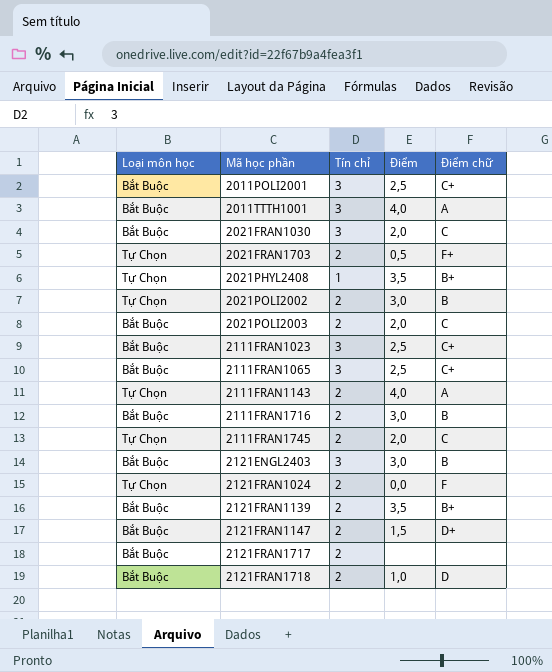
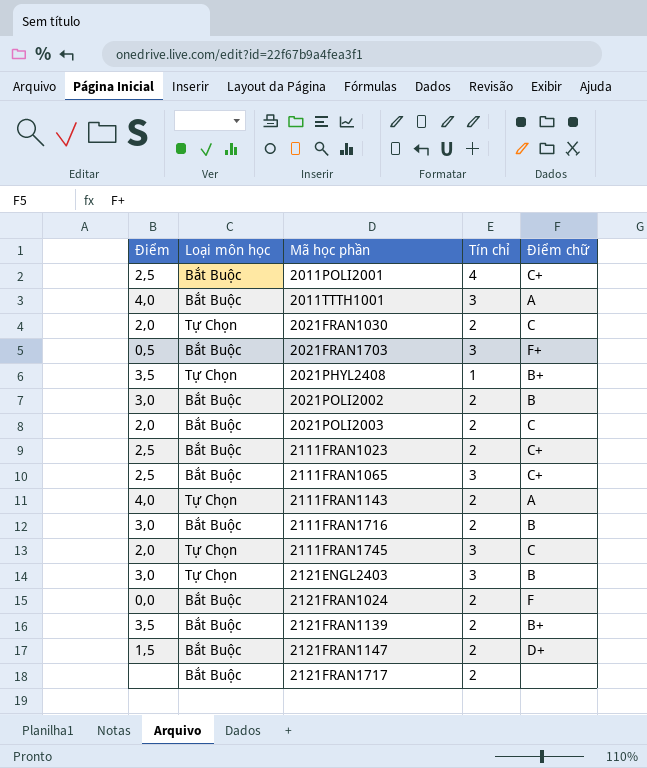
column Điểm | position: 4 -> 1
row 2121FRAN1718: Bắt Buộc | 2 | 1,0 | D -> none
2011POLI2001 | Tín chỉ: 3 -> 4
2021FRAN1030 | Loại môn học: Bắt Buộc -> Tự Chọn
2021FRAN1030 | Tín chỉ: 3 -> 2
2021FRAN1703 | Loại môn học: Tự Chọn -> Bắt Buộc
2021FRAN1703 | Tín chỉ: 2 -> 3
2021POLI2002 | Loại môn học: Tự Chọn -> Bắt Buộc
2111FRAN1023 | Tín chỉ: 3 -> 2
2111FRAN1745 | Tín chỉ: 2 -> 3
2121ENGL2403 | Loại môn học: Bắt Buộc -> Tự Chọn
2121FRAN1024 | Loại môn học: Tự Chọn -> Bắt Buộc

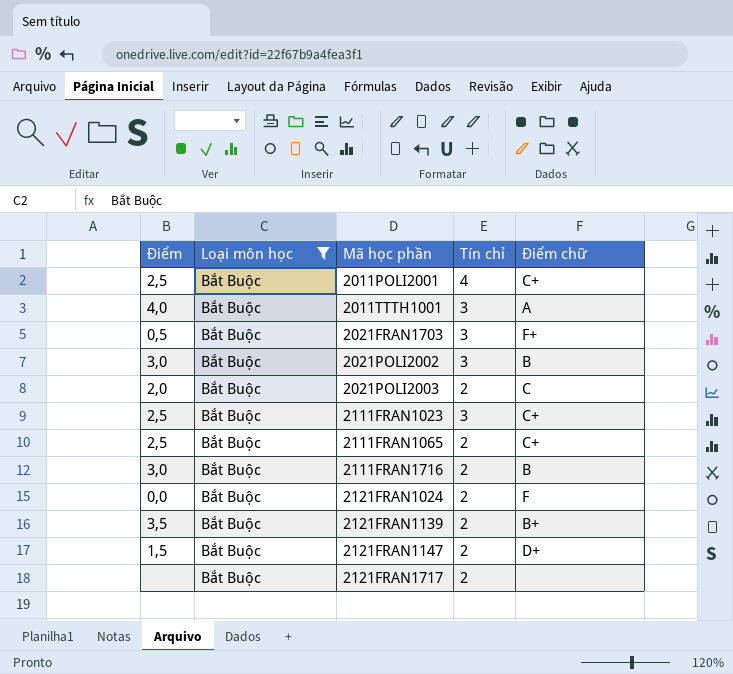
filter: none -> Loại môn học = Bắt Buộc
2021POLI2002 | Tín chỉ: 2 -> 3
2111FRAN1023 | Tín chỉ: 2 -> 3
2111FRAN1065 | Tín chỉ: 3 -> 2

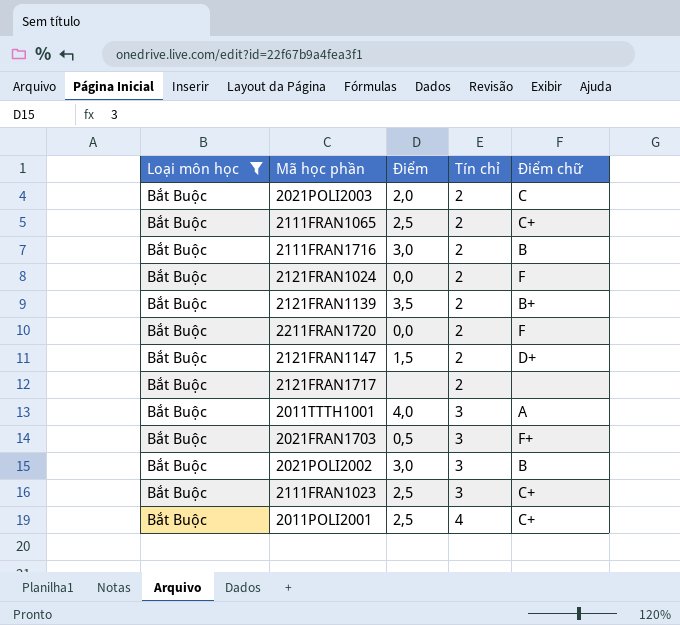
row order: Mã học phần ascending -> Tín chỉ ascending
column Điểm | position: 1 -> 3
row 2211FRAN1720: none -> Bắt Buộc | 0,0 | 2 | F

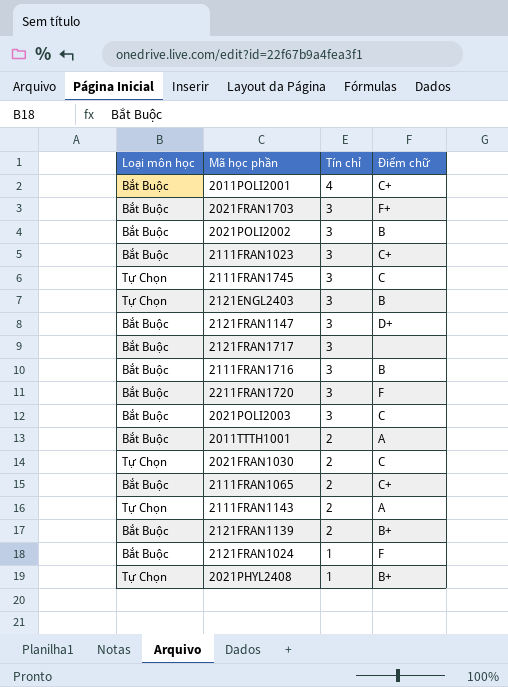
filter: Loại môn học = Bắt Buộc -> none
row order: Tín chỉ ascending -> Tín chỉ descending
column Điểm | position: 3 -> none
2121FRAN1147 | Tín chỉ: 2 -> 3
2121FRAN1717 | Tín chỉ: 2 -> 3
2111FRAN1716 | Tín chỉ: 2 -> 3
2211FRAN1720 | Tín chỉ: 2 -> 3
2021POLI2003 | Tín chỉ: 2 -> 3
2011TTTH1001 | Tín chỉ: 3 -> 2
2121FRAN1024 | Tín chỉ: 2 -> 1

